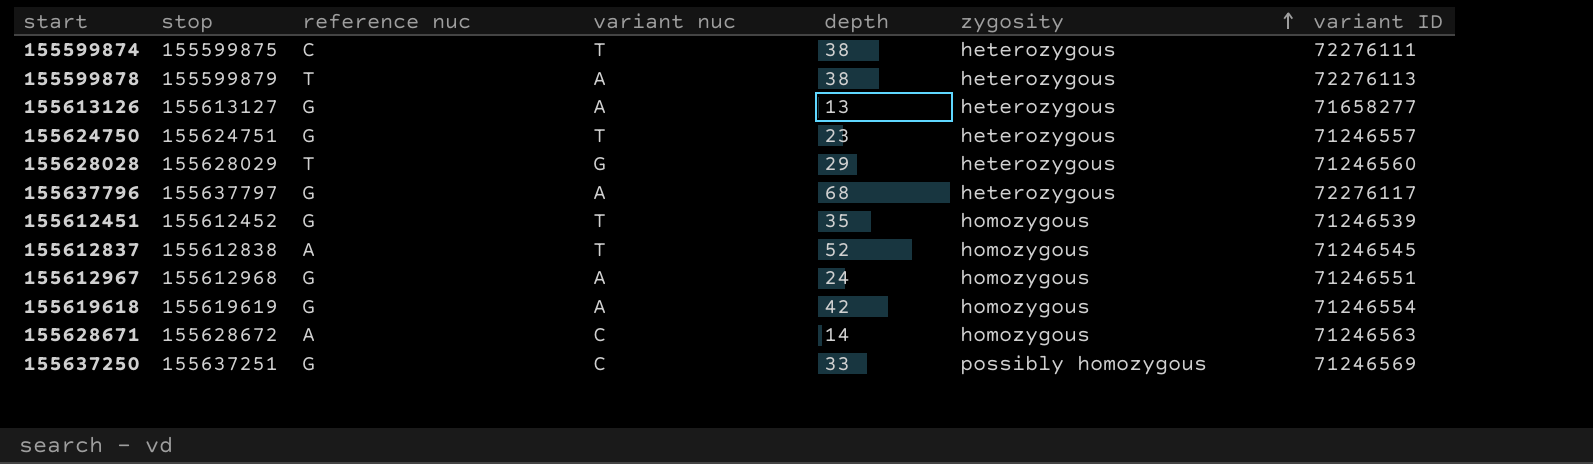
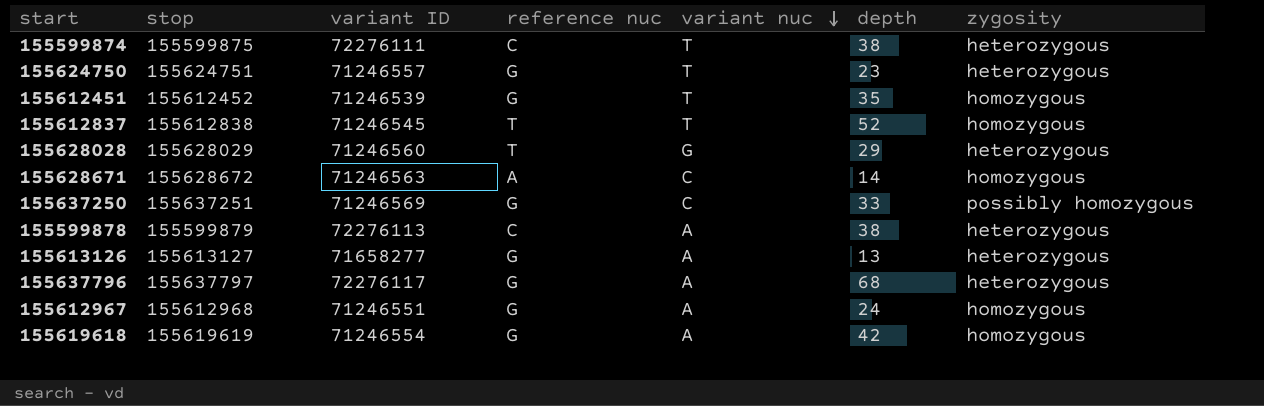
row order: zygosity ascending -> variant nuc descending
column variant ID | position: 7 -> 3
155612837 | reference nuc: A -> T
155599878 | reference nuc: T -> C

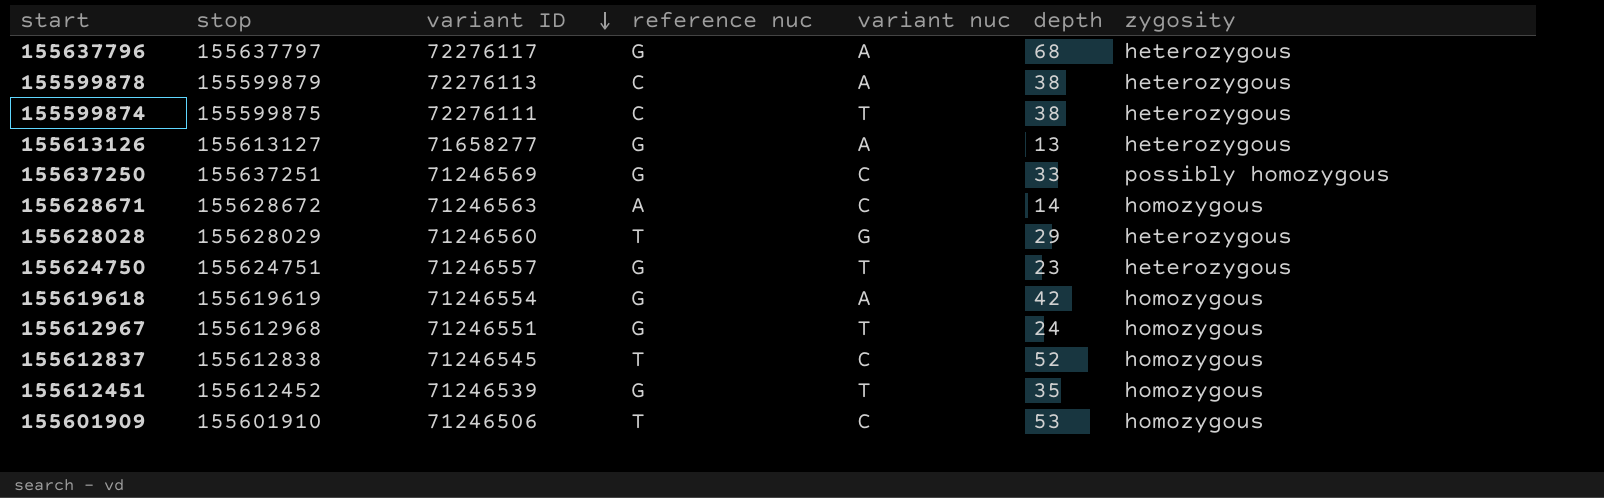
row order: variant nuc descending -> variant ID descending
155612967 | variant nuc: A -> T
155612837 | variant nuc: T -> C
row 155601909: none -> 155601910 | 71246506 | T | C | 53 | homozygous

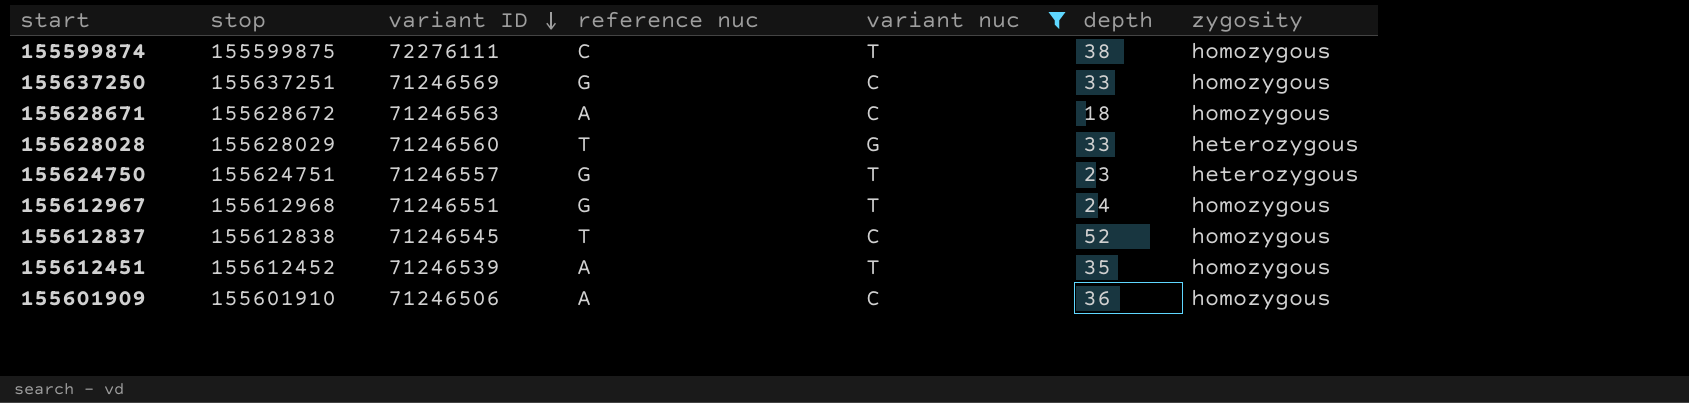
filter: none -> variant nuc != A
155599874 | zygosity: heterozygous -> homozygous
155637250 | zygosity: possibly homozygous -> homozygous
155628671 | depth: 14 -> 18
155628028 | depth: 29 -> 33
155612451 | reference nuc: G -> A
155601909 | reference nuc: T -> A
155601909 | depth: 53 -> 36

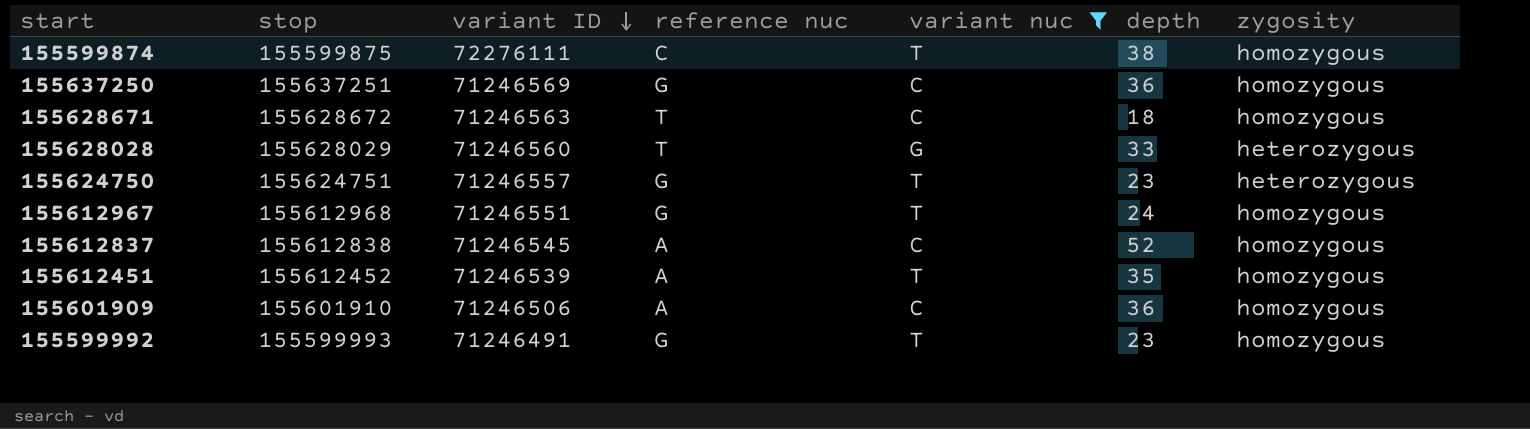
155637250 | depth: 33 -> 36
155628671 | reference nuc: A -> T
155612837 | reference nuc: T -> A
row 155599992: none -> 155599993 | 71246491 | G | T | 23 | homozygous

